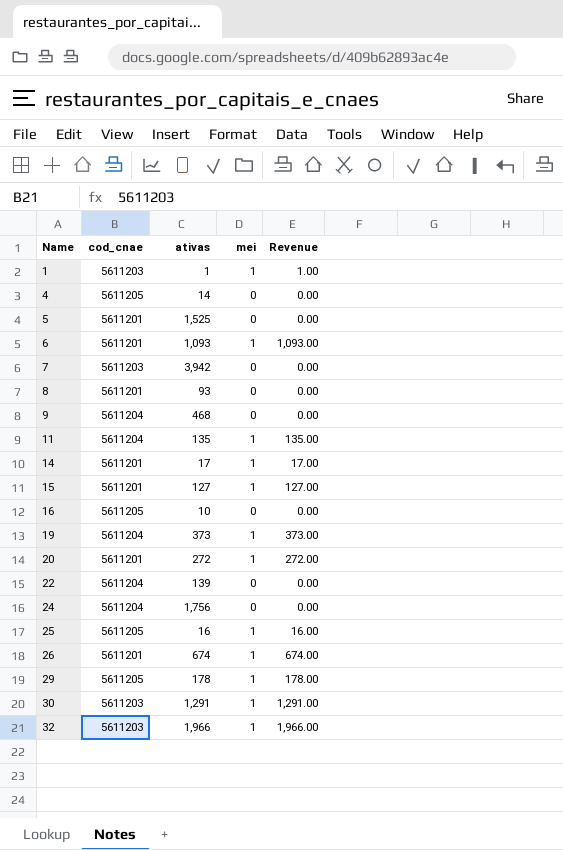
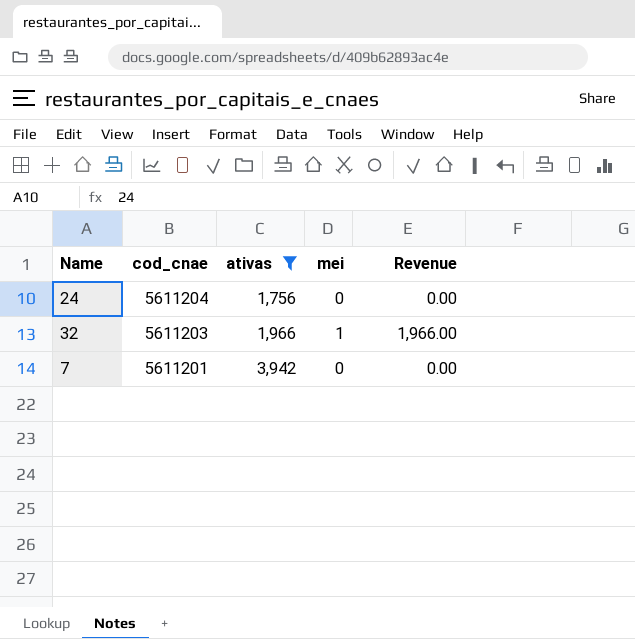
filter: none -> ativas >= 1,756
row order: Name ascending -> cod_cnae descending
7 | cod_cnae: 5611203 -> 5611201

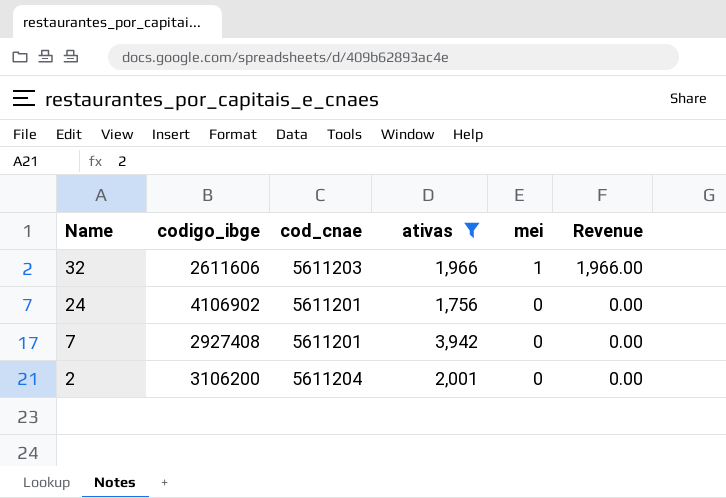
row order: cod_cnae descending -> Name descending
column codigo_ibge | position: none -> 2
24 | cod_cnae: 5611204 -> 5611201
row 2: none -> 3106200 | 5611204 | 2,001 | 0 | 0.00

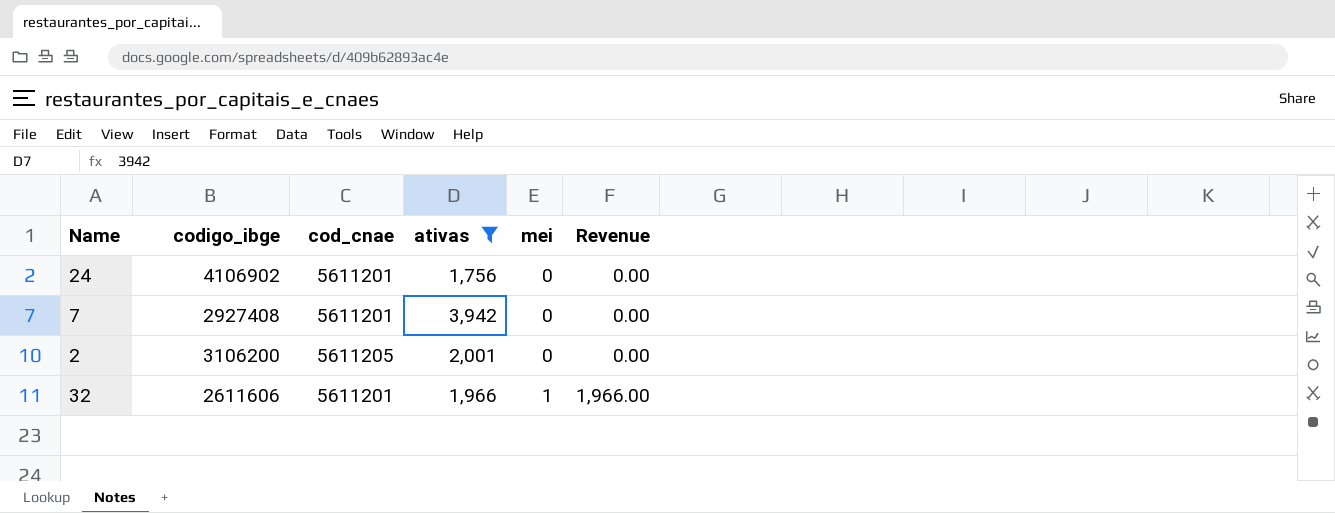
row order: Name descending -> mei ascending
2 | cod_cnae: 5611204 -> 5611205
32 | cod_cnae: 5611203 -> 5611201

